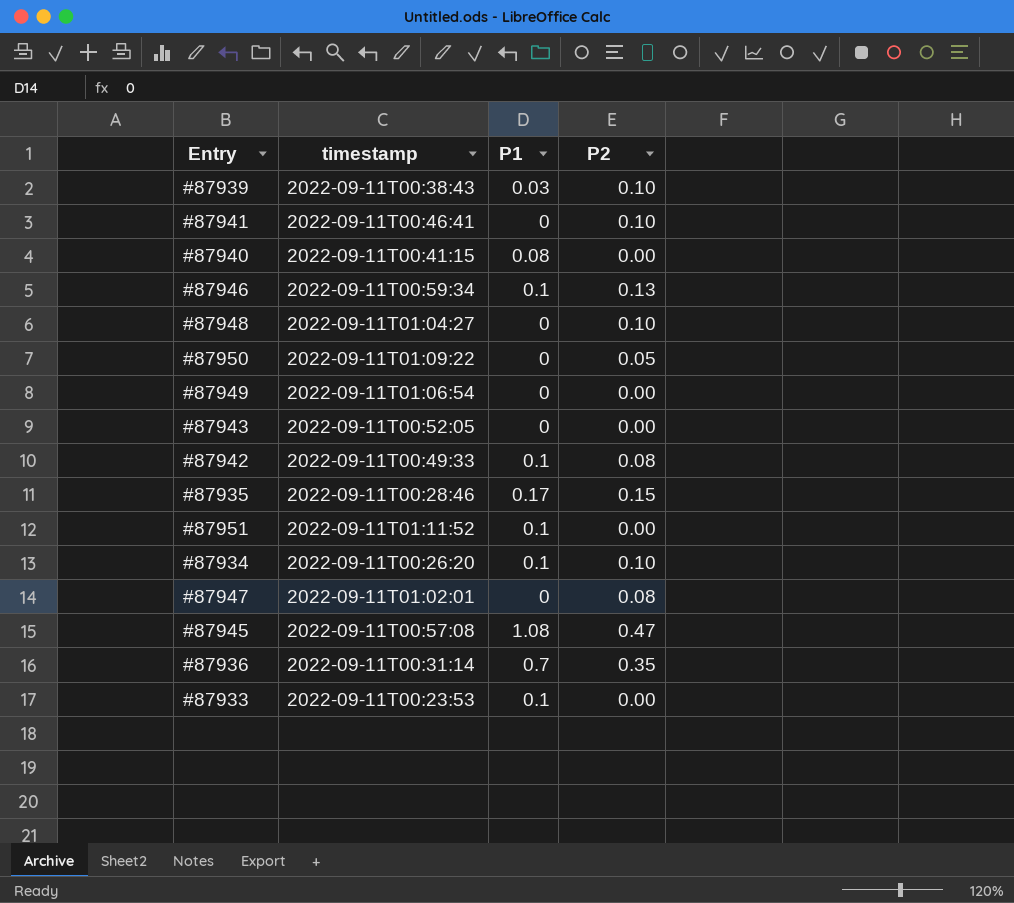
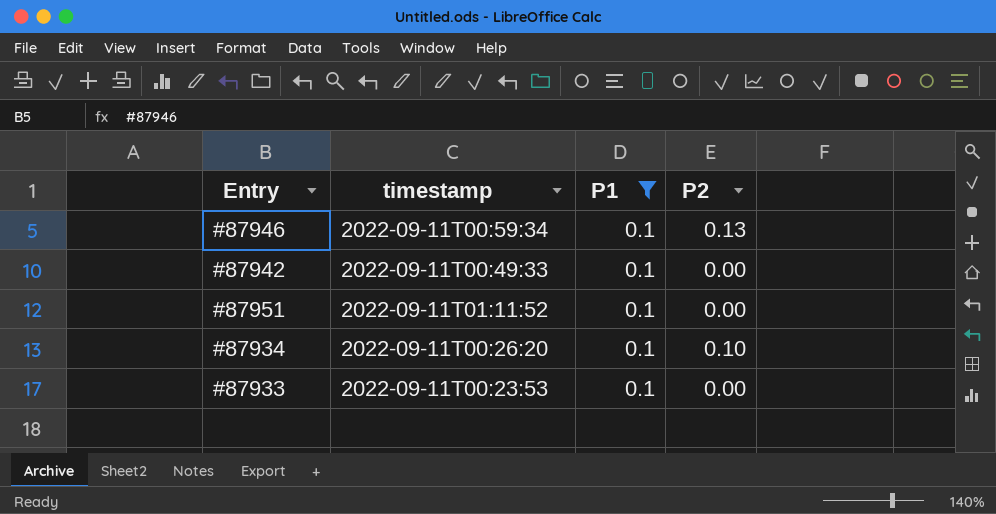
filter: none -> P1 = 0.1
#87942 | P2: 0.08 -> 0.00

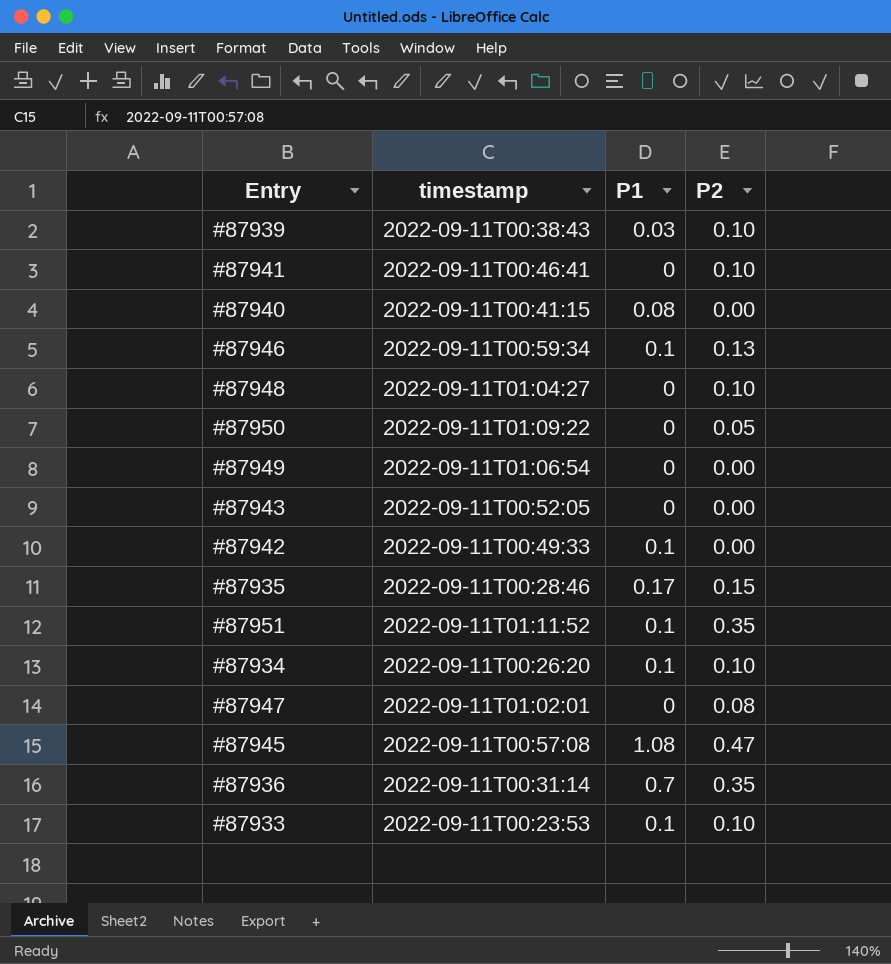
filter: P1 = 0.1 -> none
#87951 | P2: 0.00 -> 0.35
#87933 | P2: 0.00 -> 0.10

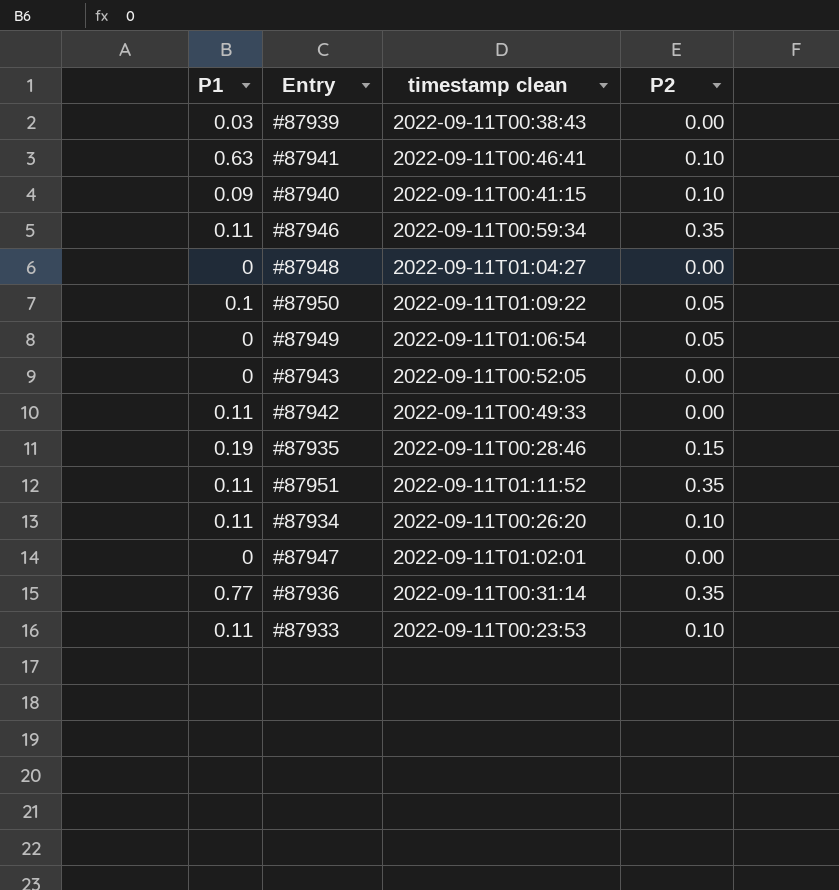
column P1 | position: 3 -> 1
column name: timestamp -> timestamp clean
row #87945: 2022-09-11T00:57:08 | 1.08 | 0.47 -> none
#87939 | P2: 0.10 -> 0.00
#87941 | P1: 0 -> 0.63
#87940 | P1: 0.08 -> 0.09
#87940 | P2: 0.00 -> 0.10
#87946 | P1: 0.1 -> 0.11
#87946 | P2: 0.13 -> 0.35
#87948 | P2: 0.10 -> 0.00
#87950 | P1: 0 -> 0.1
#87949 | P2: 0.00 -> 0.05
#87942 | P1: 0.1 -> 0.11
#87935 | P1: 0.17 -> 0.19
#87951 | P1: 0.1 -> 0.11
#87934 | P1: 0.1 -> 0.11
#87947 | P2: 0.08 -> 0.00
#87936 | P1: 0.7 -> 0.77
#87933 | P1: 0.1 -> 0.11

